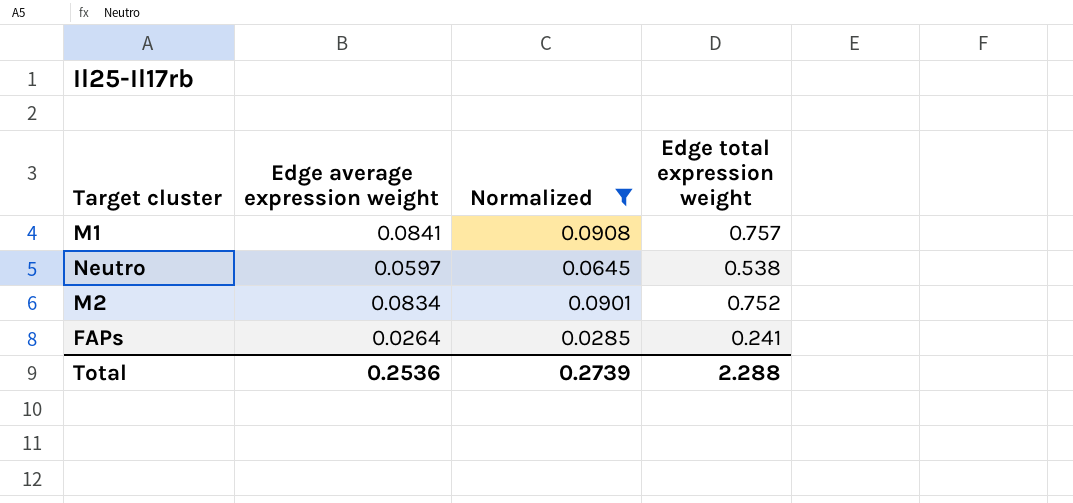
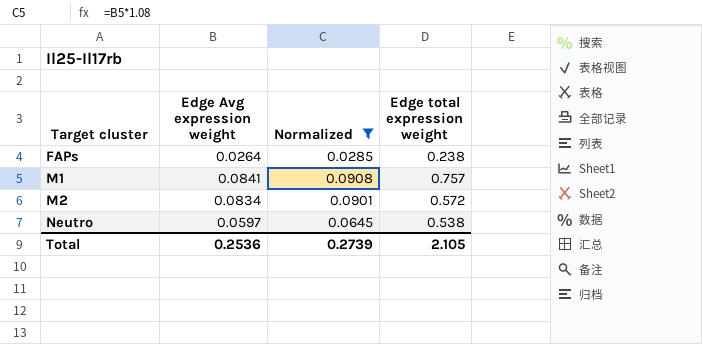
row order: none -> Target cluster ascending
column name: Edge average expression weight -> Edge Avg expression weight
FAPs | Edge total expression weight: 0.241 -> 0.238
M2 | Edge total expression weight: 0.752 -> 0.572
Total | Edge total expression weight: 2.288 -> 2.105

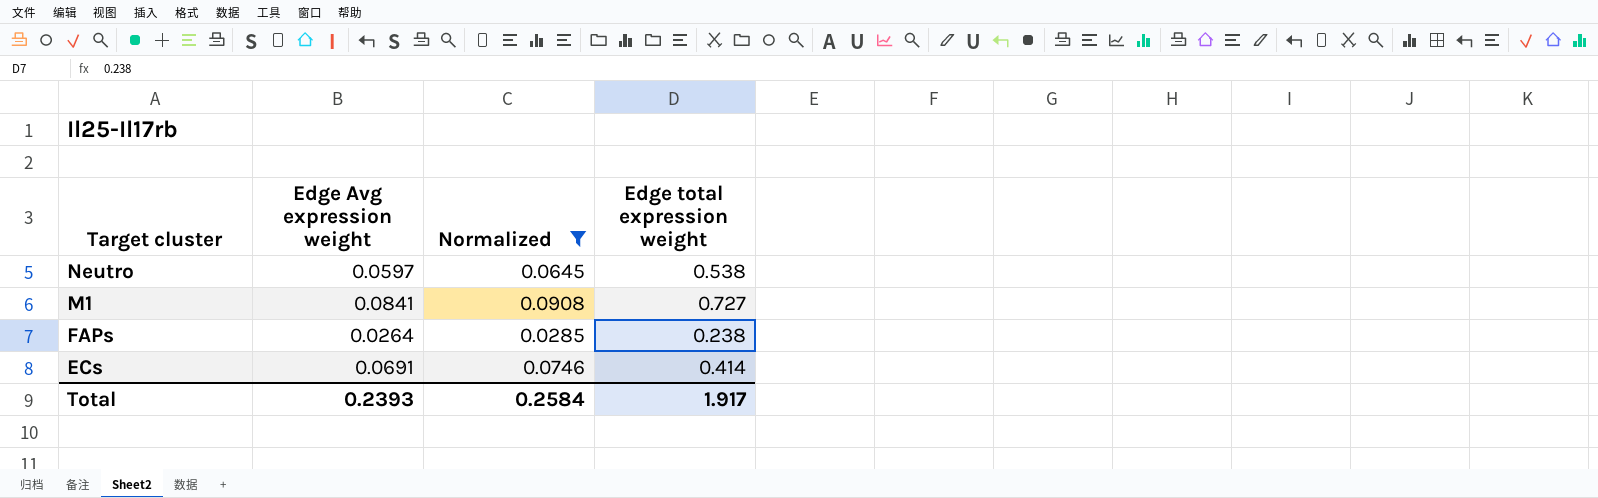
row order: Target cluster ascending -> Target cluster descending
row M2: 0.0834 | 0.0901 | 0.572 -> none
M1 | Edge total expression weight: 0.757 -> 0.727
row ECs: none -> 0.0691 | 0.0746 | 0.414
Total | Edge Avg expression weight: 0.2536 -> 0.2393
Total | Normalized: 0.2739 -> 0.2584
Total | Edge total expression weight: 2.105 -> 1.917

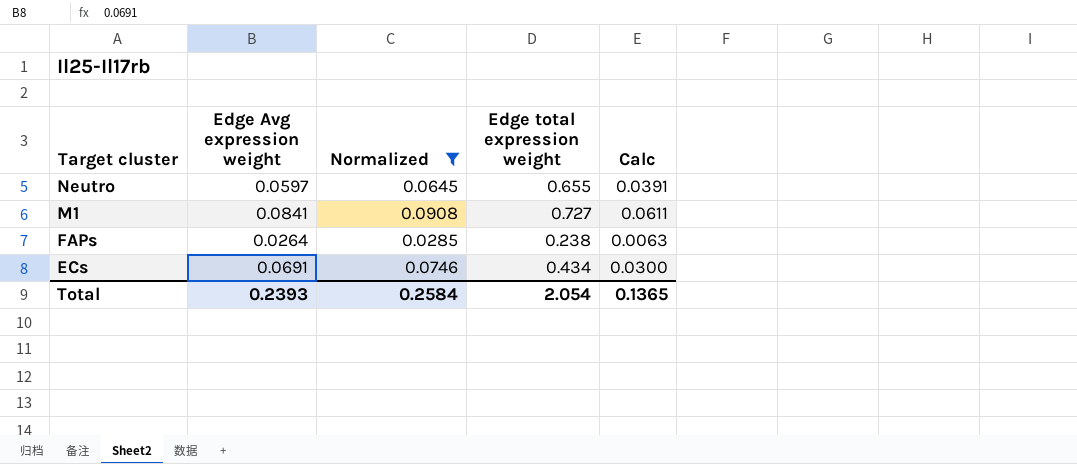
column Calc | formula: none -> [Edge Avg expression weight] * [Edge total expression weight]
Neutro | Edge total expression weight: 0.538 -> 0.655
ECs | Edge total expression weight: 0.414 -> 0.434
Total | Edge total expression weight: 1.917 -> 2.054

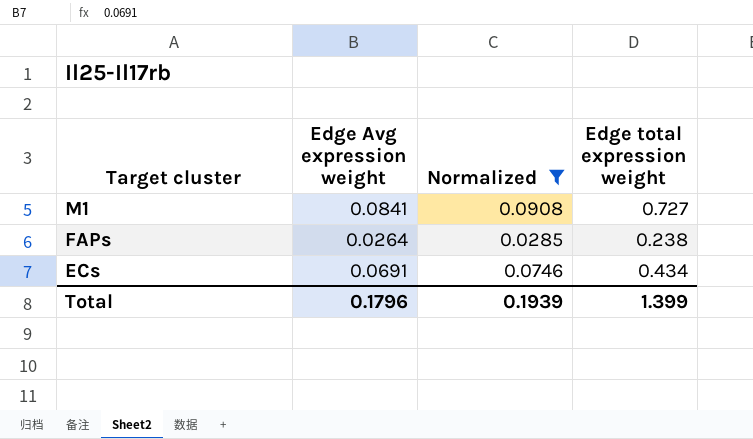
column Calc | formula: [Edge Avg expression weight] * [Edge total expression weight] -> none
row Neutro: 0.0597 | 0.0645 | 0.655 | 0.0391 -> none
Total | Edge Avg expression weight: 0.2393 -> 0.1796
Total | Normalized: 0.2584 -> 0.1939
Total | Edge total expression weight: 2.054 -> 1.399

